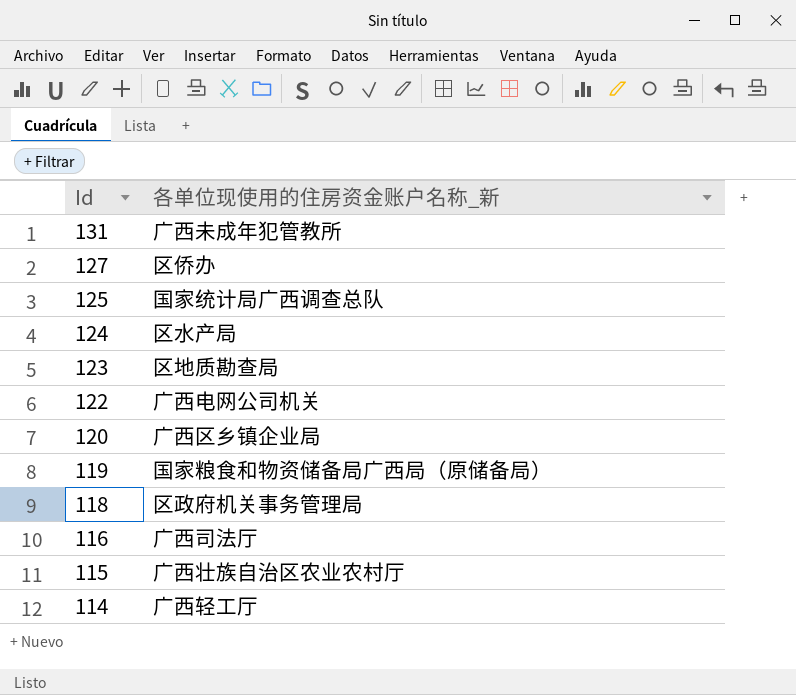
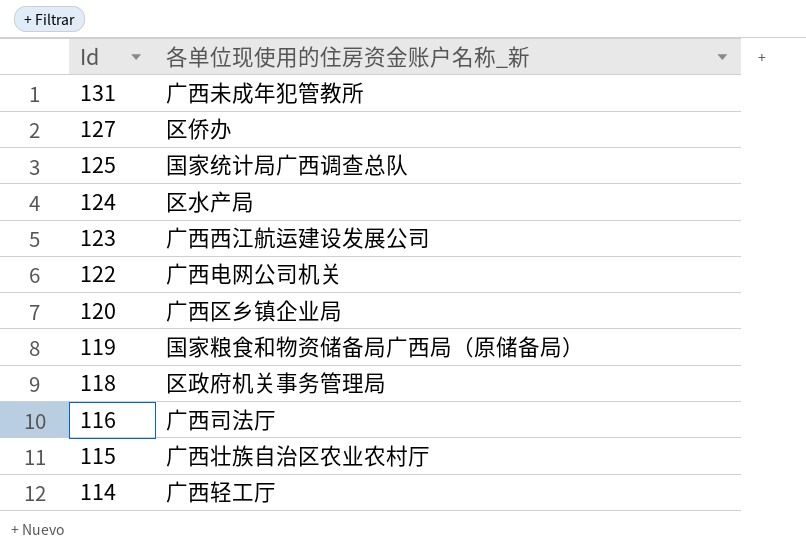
123 | 各单位现使用的住房资金账户名称_新: 区地质勘查局 -> 广西西江航运建设发展公司

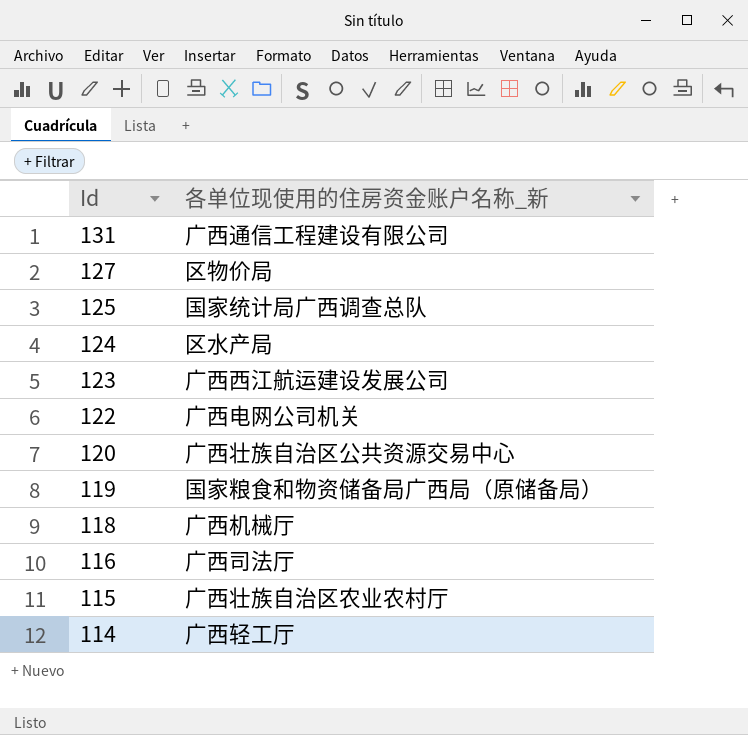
131 | 各单位现使用的住房资金账户名称_新: 广西未成年犯管教所 -> 广西通信工程建设有限公司
127 | 各单位现使用的住房资金账户名称_新: 区侨办 -> 区物价局
120 | 各单位现使用的住房资金账户名称_新: 广西区乡镇企业局 -> 广西壮族自治区公共资源交易中心
118 | 各单位现使用的住房资金账户名称_新: 区政府机关事务管理局 -> 广西机械厅

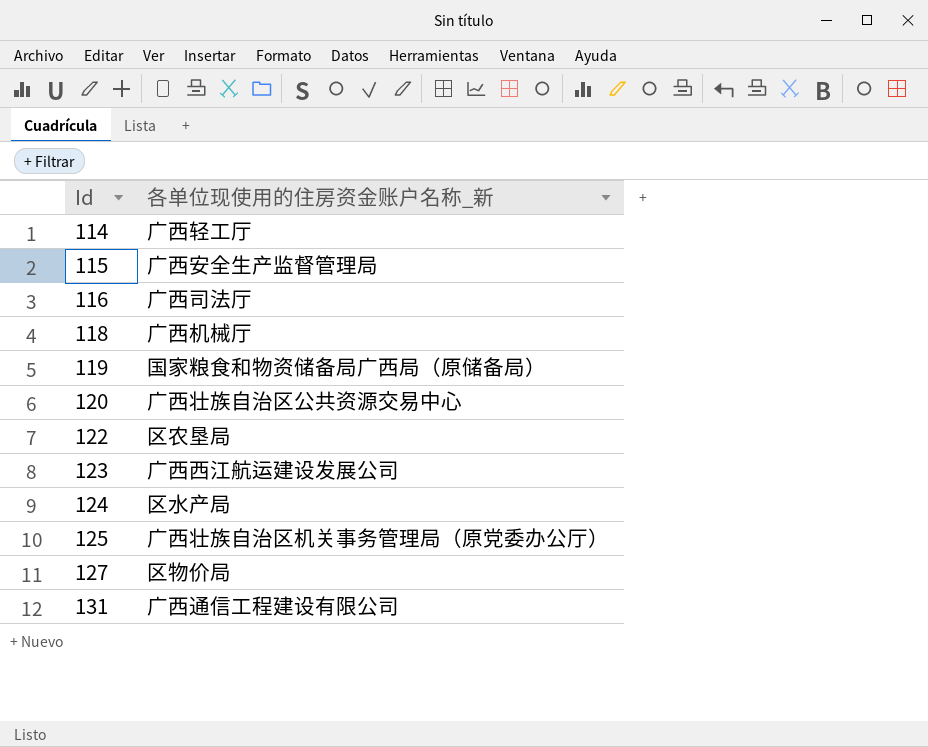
row order: Id descending -> Id ascending
115 | 各单位现使用的住房资金账户名称_新: 广西壮族自治区农业农村厅 -> 广西安全生产监督管理局
122 | 各单位现使用的住房资金账户名称_新: 广西电网公司机关 -> 区农垦局
125 | 各单位现使用的住房资金账户名称_新: 国家统计局广西调查总队 -> 广西壮族自治区机关事务管理局（原党委办公厅）

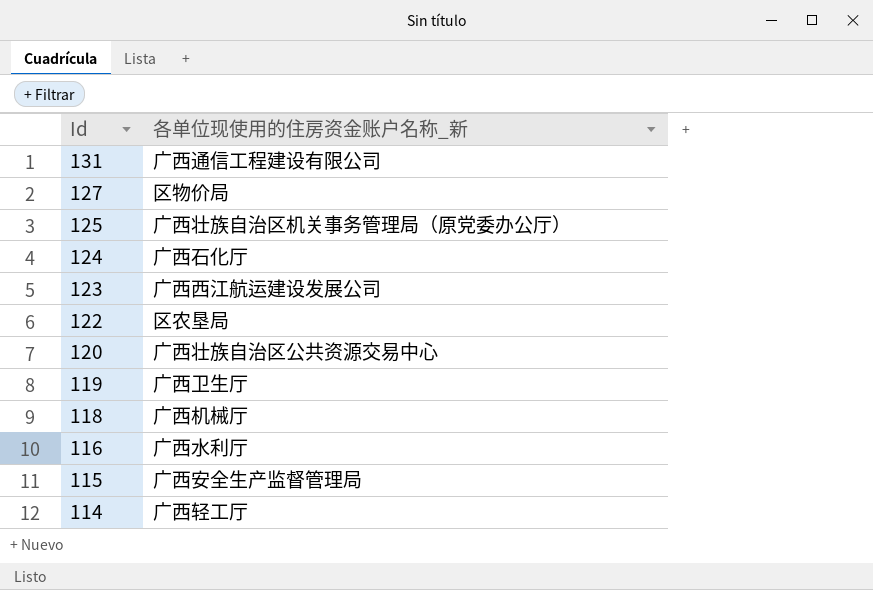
row order: Id ascending -> Id descending
124 | 各单位现使用的住房资金账户名称_新: 区水产局 -> 广西石化厅
119 | 各单位现使用的住房资金账户名称_新: 国家粮食和物资储备局广西局（原储备局） -> 广西卫生厅
116 | 各单位现使用的住房资金账户名称_新: 广西司法厅 -> 广西水利厅

